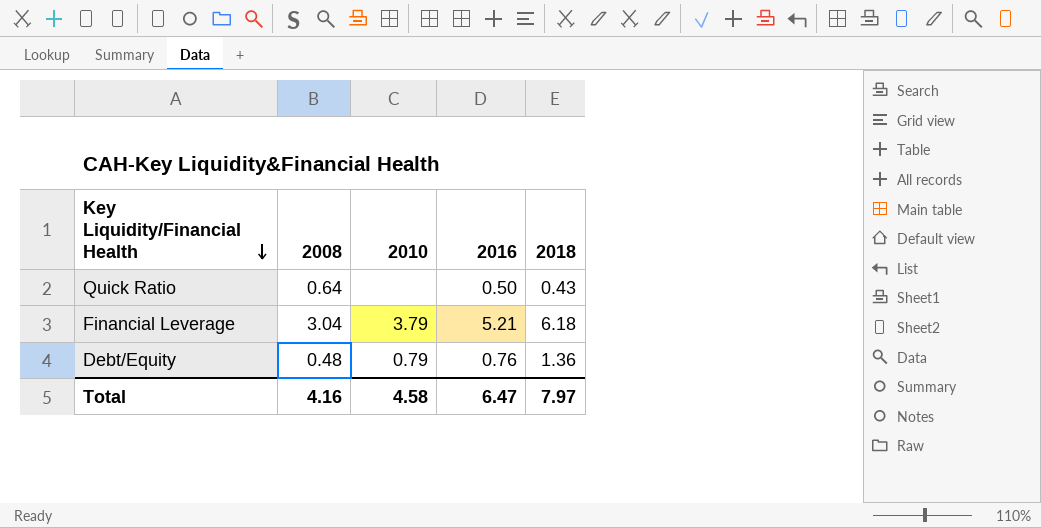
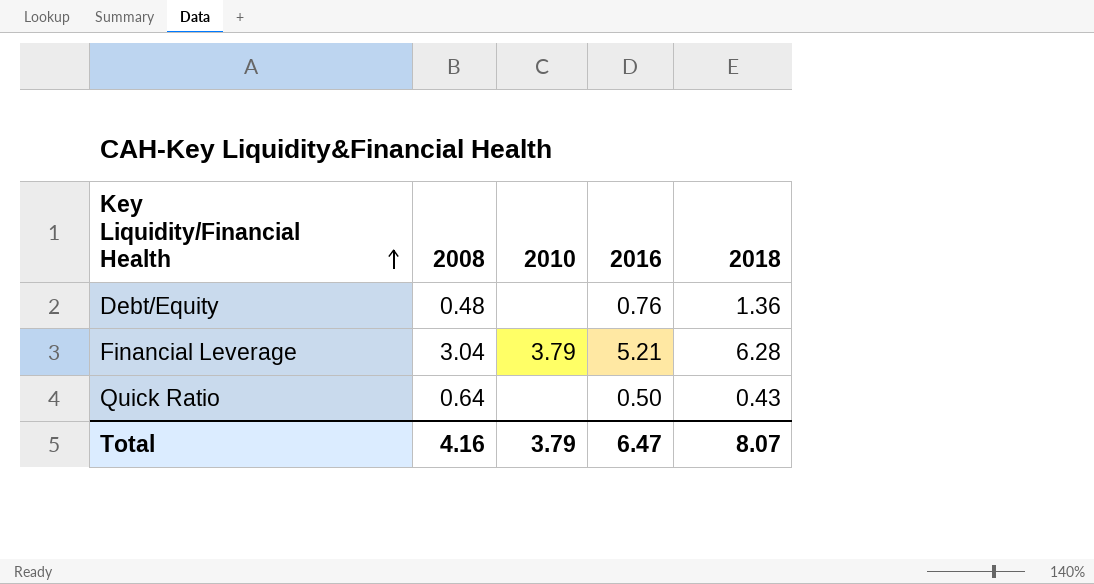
row order: Key Liquidity/Financial Health descending -> Key Liquidity/Financial Health ascending
Debt/Equity | 2010: 0.79 -> none
Financial Leverage | 2018: 6.18 -> 6.28
Total | 2010: 4.58 -> 3.79
Total | 2018: 7.97 -> 8.07

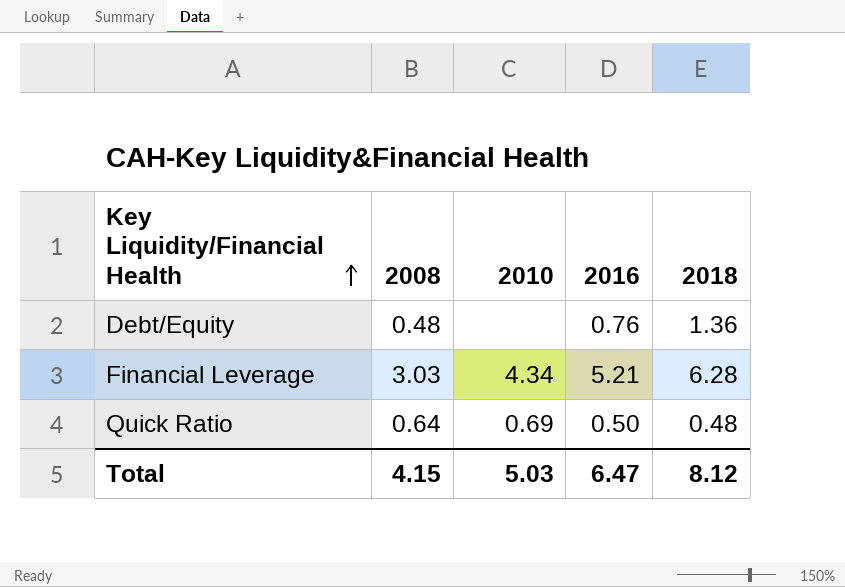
Financial Leverage | 2008: 3.04 -> 3.03
Financial Leverage | 2010: 3.79 -> 4.34
Quick Ratio | 2010: none -> 0.69
Quick Ratio | 2018: 0.43 -> 0.48
Total | 2008: 4.16 -> 4.15
Total | 2010: 3.79 -> 5.03
Total | 2018: 8.07 -> 8.12

